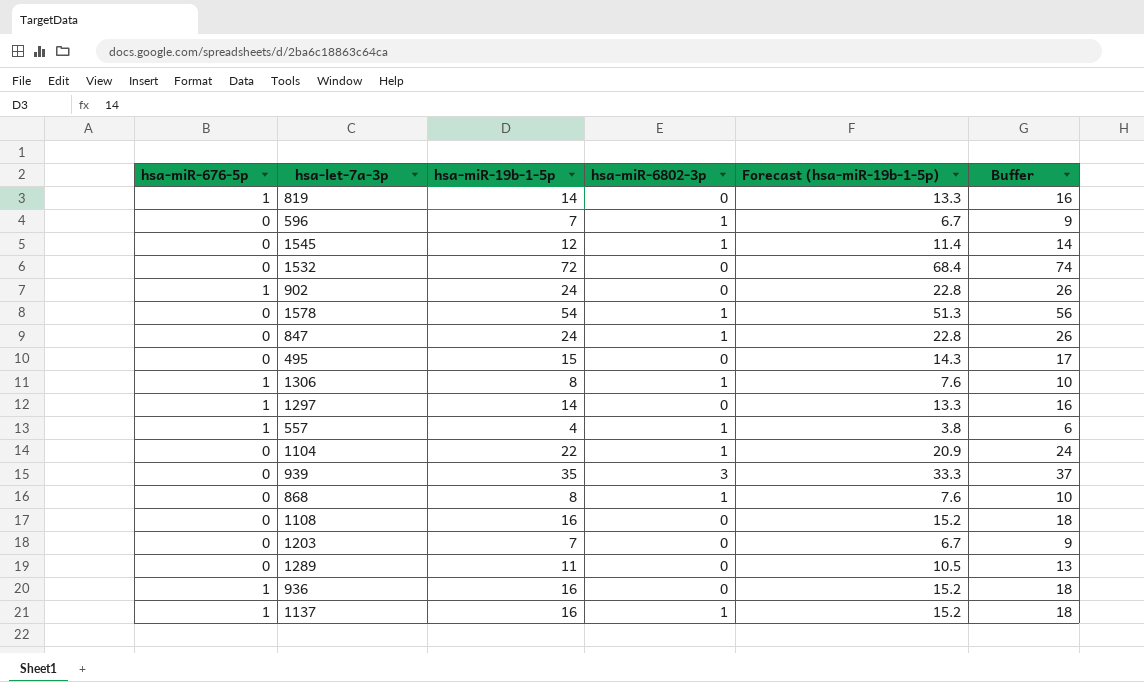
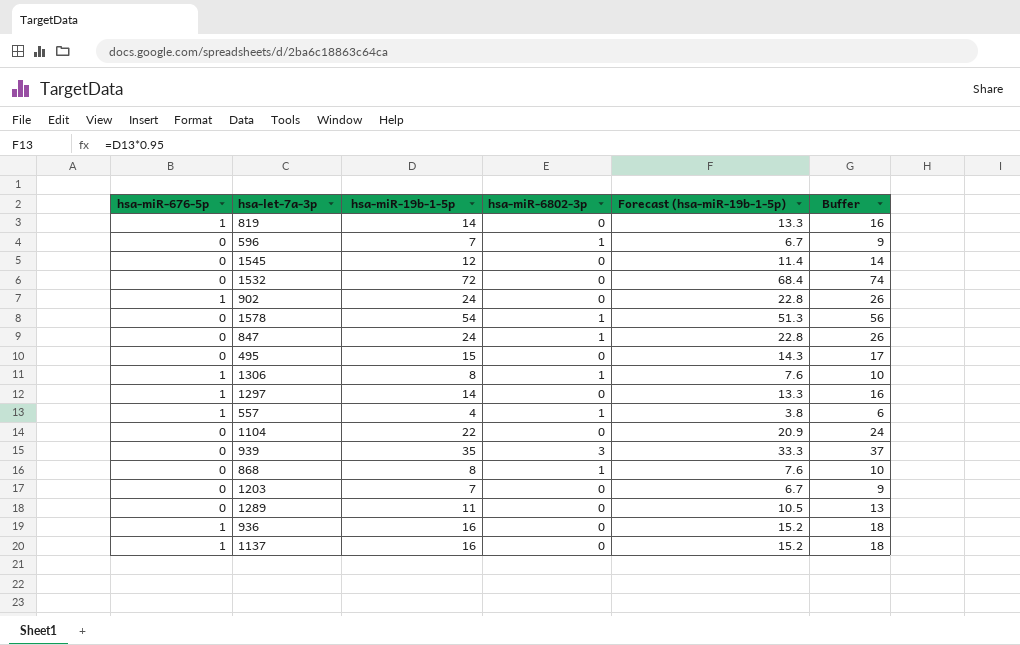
row 1108: 0 | 16 | 0 | 15.2 | 18 -> none
1545 | hsa-miR-6802-3p: 1 -> 0
1104 | hsa-miR-6802-3p: 1 -> 0
1137 | hsa-miR-6802-3p: 1 -> 0

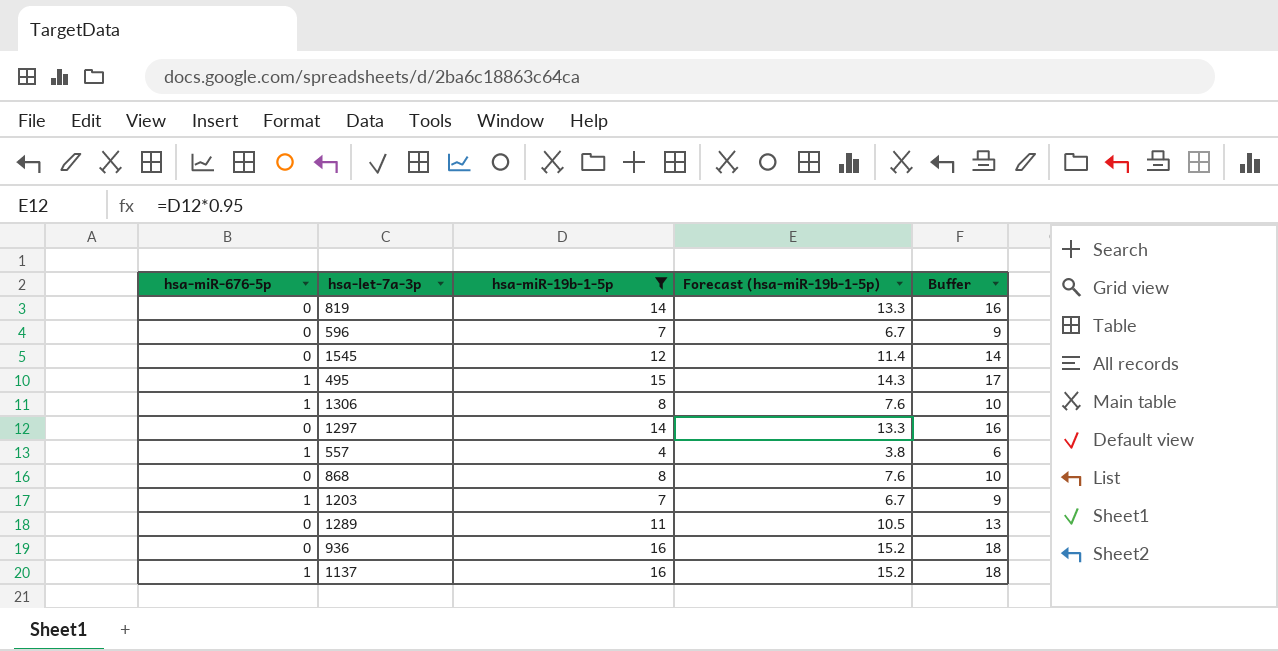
filter: none -> hsa-miR-19b-1-5p <= 16
column hsa-miR-6802-3p | position: 4 -> none
819 | hsa-miR-676-5p: 1 -> 0
495 | hsa-miR-676-5p: 0 -> 1
1297 | hsa-miR-676-5p: 1 -> 0
1203 | hsa-miR-676-5p: 0 -> 1
936 | hsa-miR-676-5p: 1 -> 0

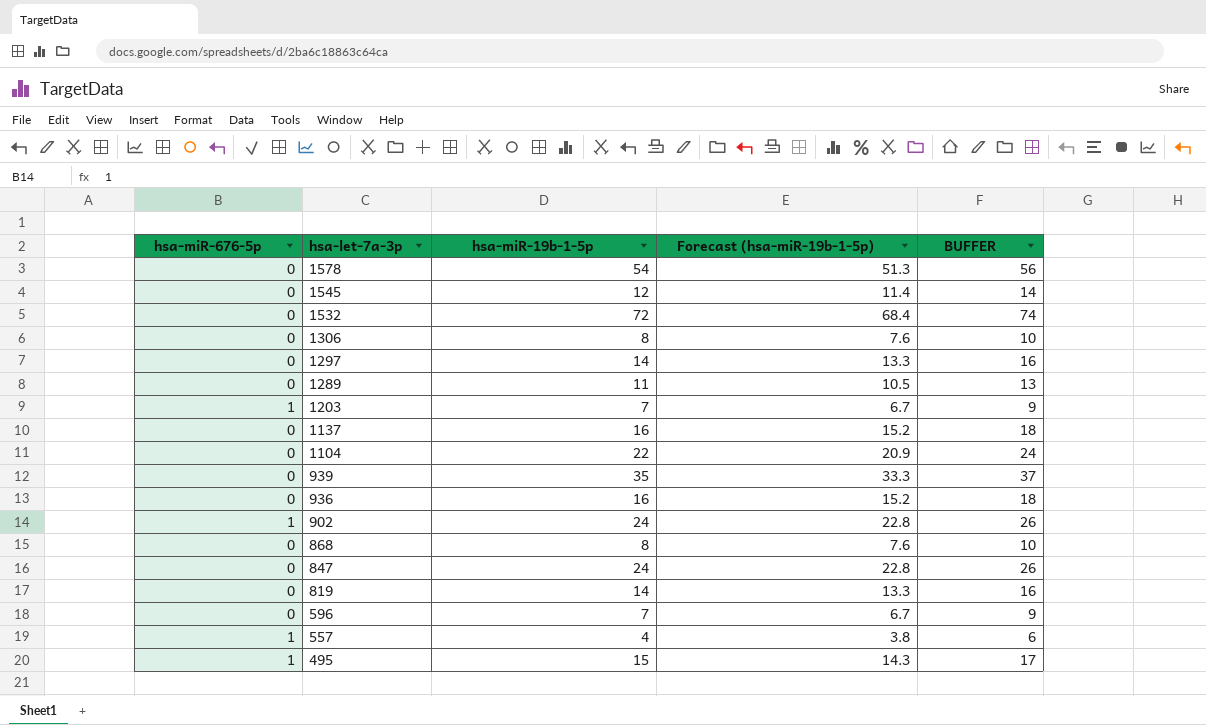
filter: hsa-miR-19b-1-5p <= 16 -> none
row order: none -> hsa-let-7a-3p descending
column name: Buffer -> BUFFER
1306 | hsa-miR-676-5p: 1 -> 0
1137 | hsa-miR-676-5p: 1 -> 0

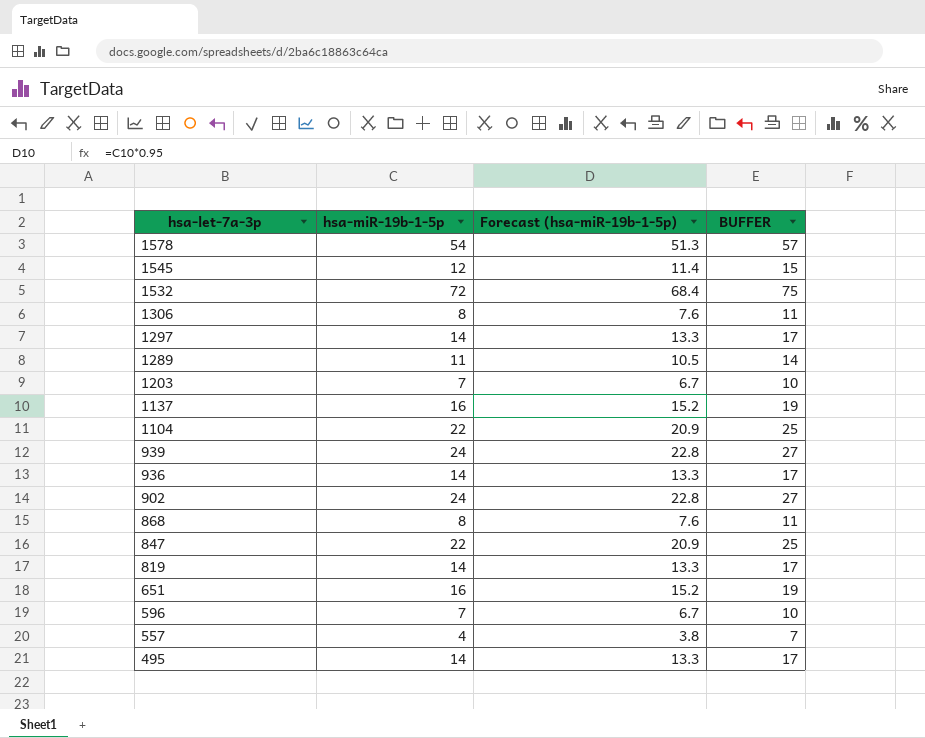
column hsa-miR-676-5p | position: 1 -> none
column BUFFER | formula: [hsa-miR-19b-1-5p] + 2 -> [hsa-miR-19b-1-5p] + 3
939 | hsa-miR-19b-1-5p: 35 -> 24
939 | Forecast (hsa-miR-19b-1-5p): 33.3 -> 22.8
936 | hsa-miR-19b-1-5p: 16 -> 14
936 | Forecast (hsa-miR-19b-1-5p): 15.2 -> 13.3
847 | hsa-miR-19b-1-5p: 24 -> 22
847 | Forecast (hsa-miR-19b-1-5p): 22.8 -> 20.9
row 651: none -> 16 | 15.2 | 19
495 | hsa-miR-19b-1-5p: 15 -> 14
495 | Forecast (hsa-miR-19b-1-5p): 14.3 -> 13.3

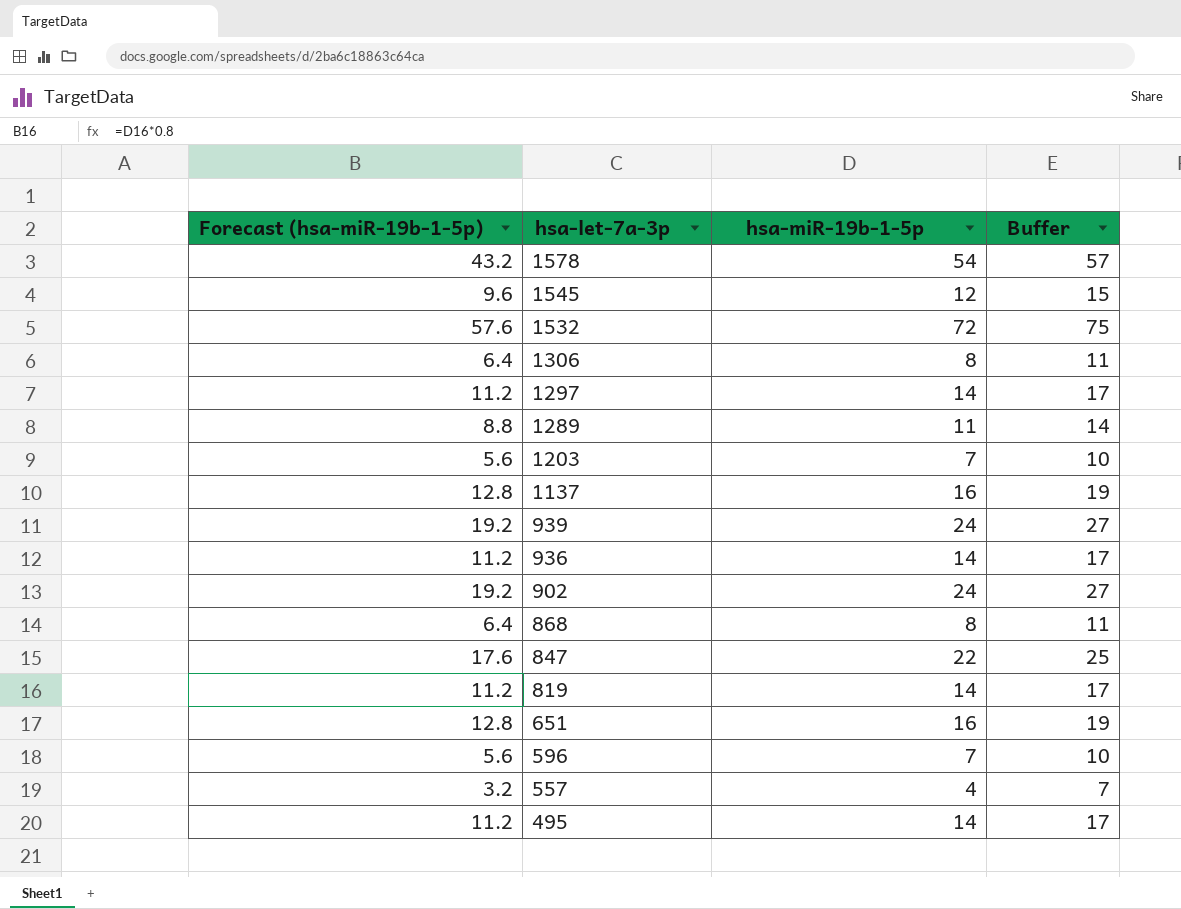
column Forecast (hsa-miR-19b-1-5p) | formula: [hsa-miR-19b-1-5p] * 0.95 -> [hsa-miR-19b-1-5p] * 0.8
column Forecast (hsa-miR-19b-1-5p) | position: 3 -> 1
column name: BUFFER -> Buffer
row 1104: 22 | 20.9 | 25 -> none

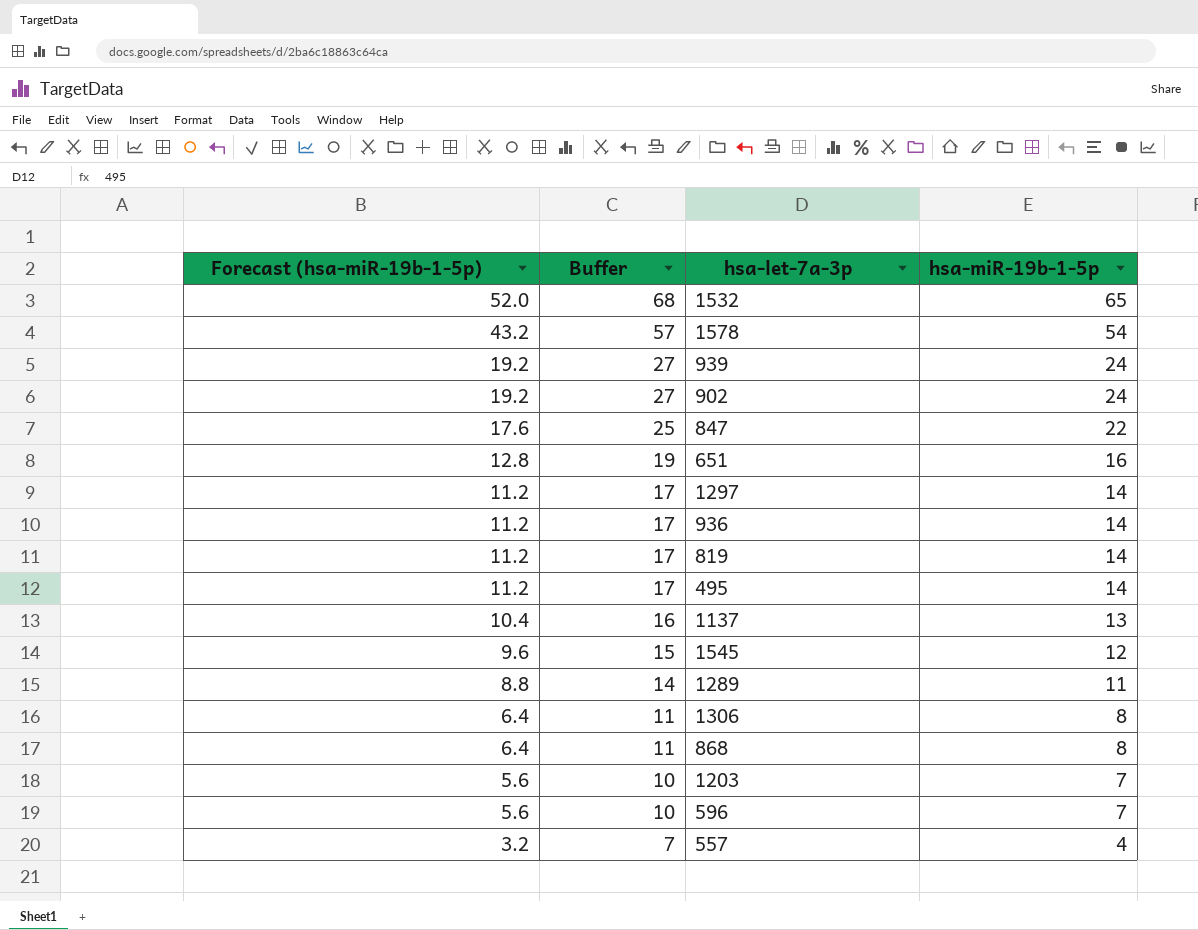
row order: hsa-let-7a-3p descending -> Forecast (hsa-miR-19b-1-5p) descending
column Buffer | position: 4 -> 2
1532 | Forecast (hsa-miR-19b-1-5p): 57.6 -> 52.0
1532 | Buffer: 75 -> 68
1532 | hsa-miR-19b-1-5p: 72 -> 65
1137 | Forecast (hsa-miR-19b-1-5p): 12.8 -> 10.4
1137 | Buffer: 19 -> 16
1137 | hsa-miR-19b-1-5p: 16 -> 13

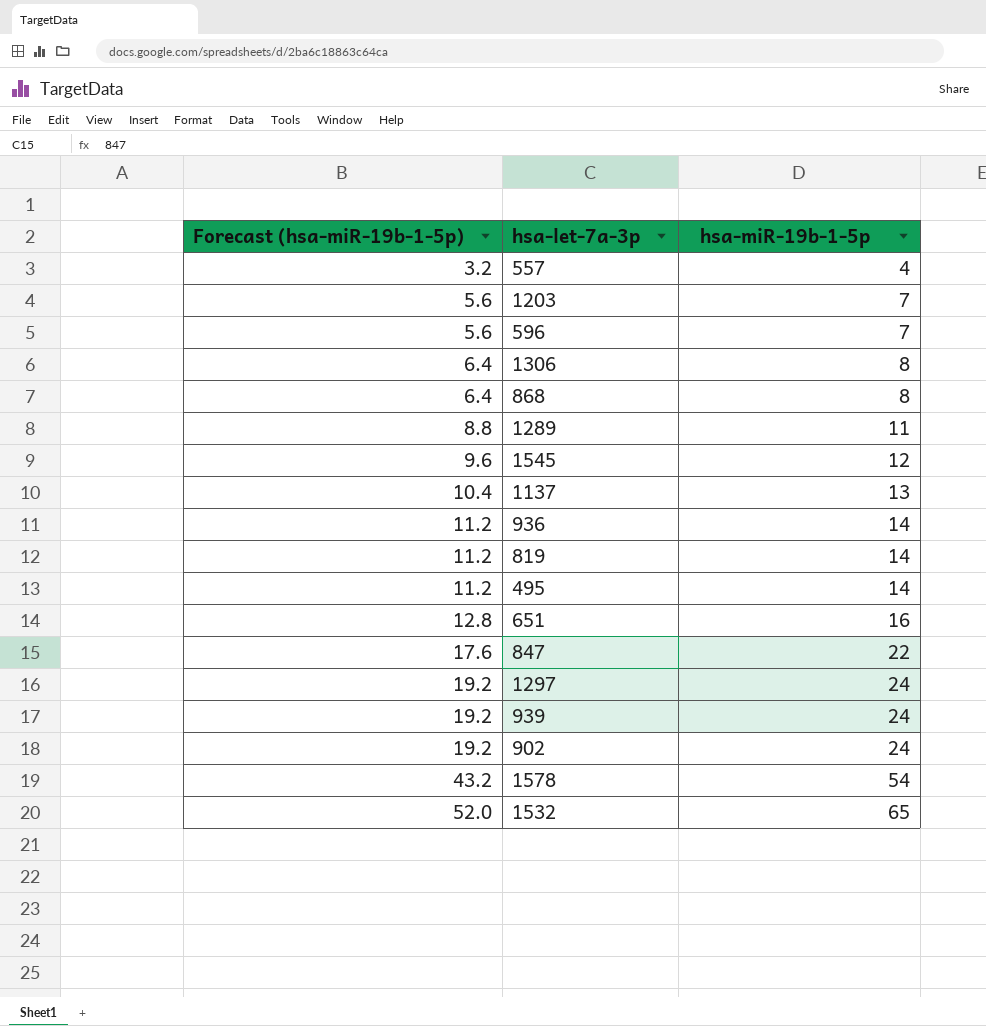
row order: Forecast (hsa-miR-19b-1-5p) descending -> Forecast (hsa-miR-19b-1-5p) ascending
column Buffer | formula: [hsa-miR-19b-1-5p] + 3 -> none
1297 | Forecast (hsa-miR-19b-1-5p): 11.2 -> 19.2
1297 | hsa-miR-19b-1-5p: 14 -> 24

